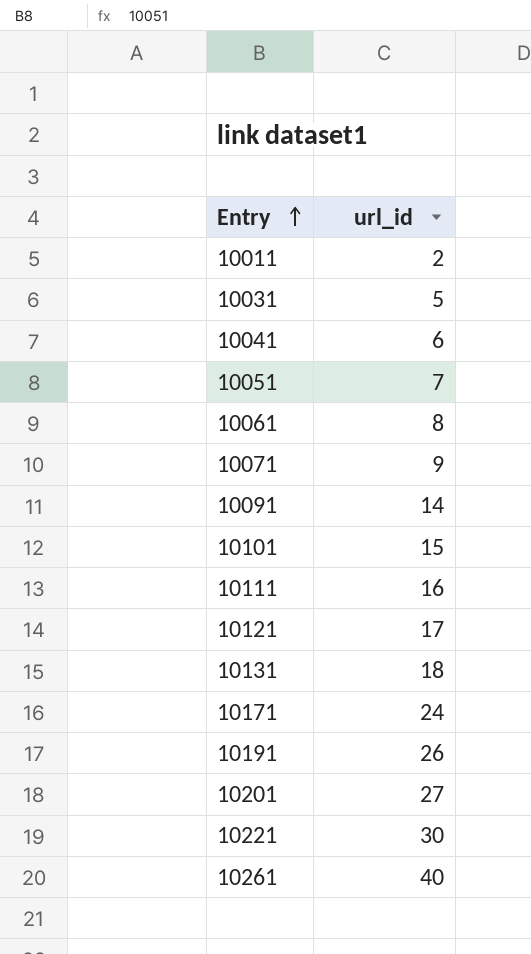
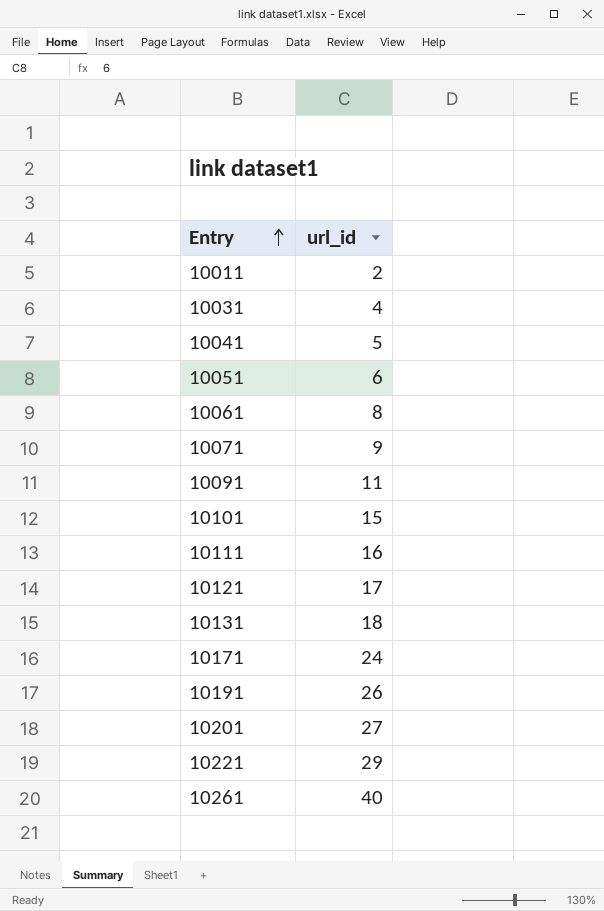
10031 | url_id: 5 -> 4
10041 | url_id: 6 -> 5
10051 | url_id: 7 -> 6
10091 | url_id: 14 -> 11
10221 | url_id: 30 -> 29

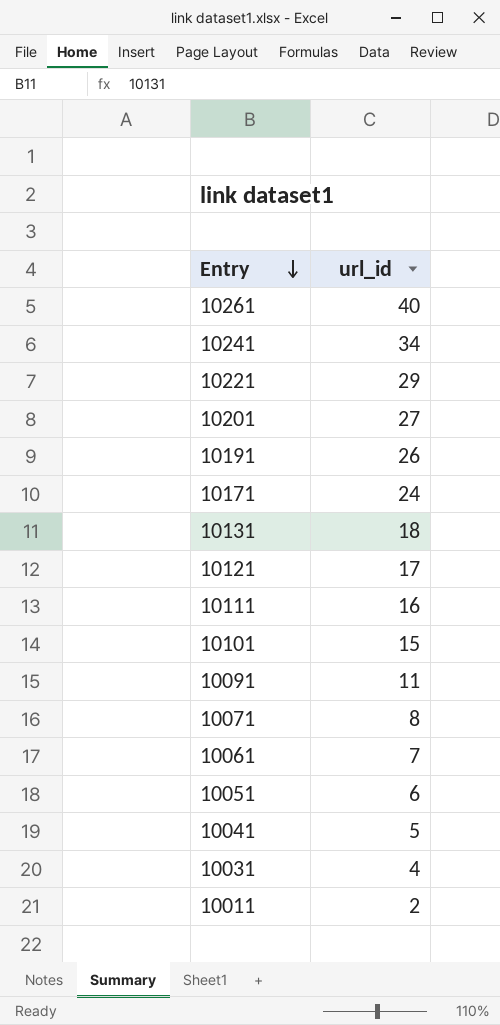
row order: Entry ascending -> Entry descending
row 10241: none -> 34
10071 | url_id: 9 -> 8
10061 | url_id: 8 -> 7

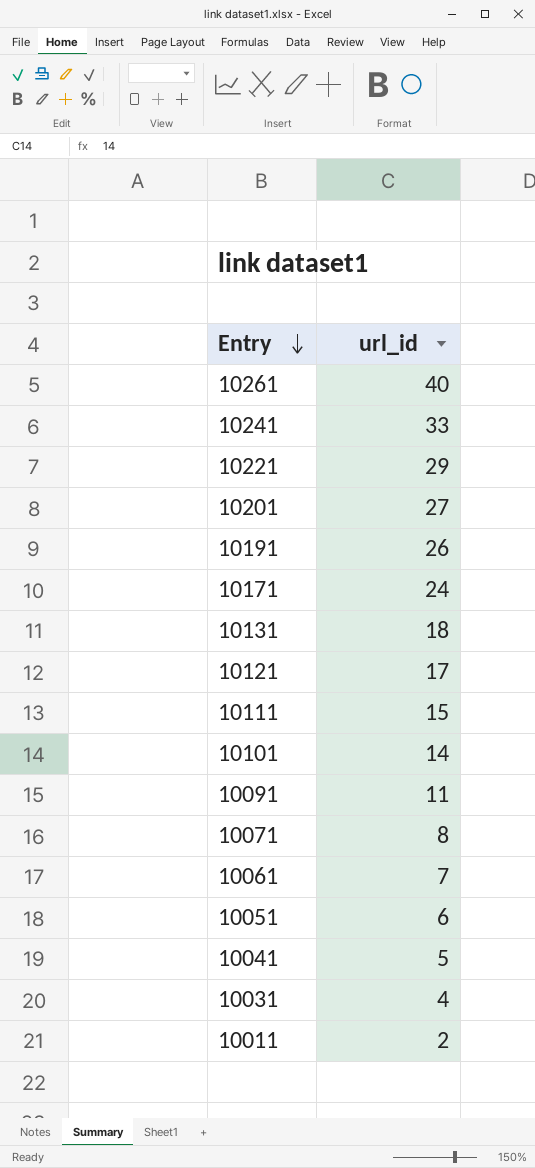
10241 | url_id: 34 -> 33
10111 | url_id: 16 -> 15
10101 | url_id: 15 -> 14

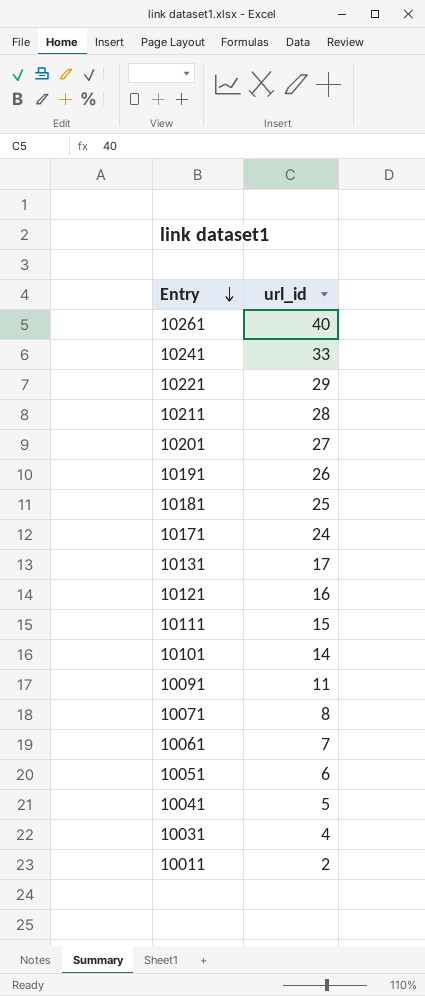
row 10211: none -> 28
row 10181: none -> 25
10131 | url_id: 18 -> 17
10121 | url_id: 17 -> 16

